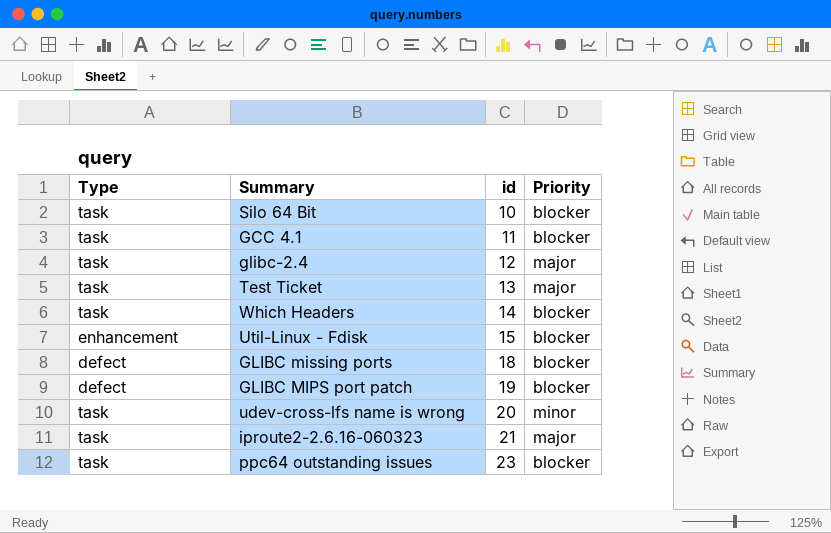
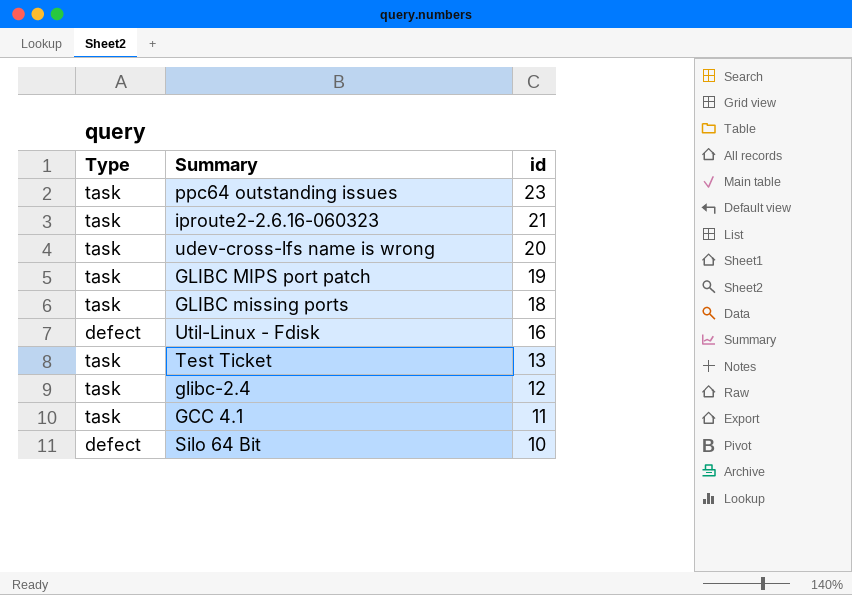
row order: id ascending -> id descending
column Priority | position: 4 -> none
row Which Headers: task | 14 | blocker -> none
GLIBC MIPS port patch | Type: defect -> task
GLIBC missing ports | Type: defect -> task
Util-Linux - Fdisk | Type: enhancement -> defect
Util-Linux - Fdisk | id: 15 -> 16
Silo 64 Bit | Type: task -> defect

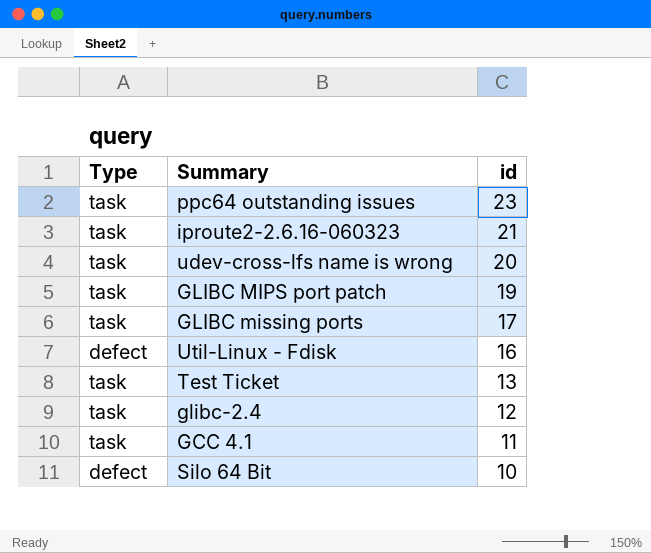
GLIBC missing ports | id: 18 -> 17

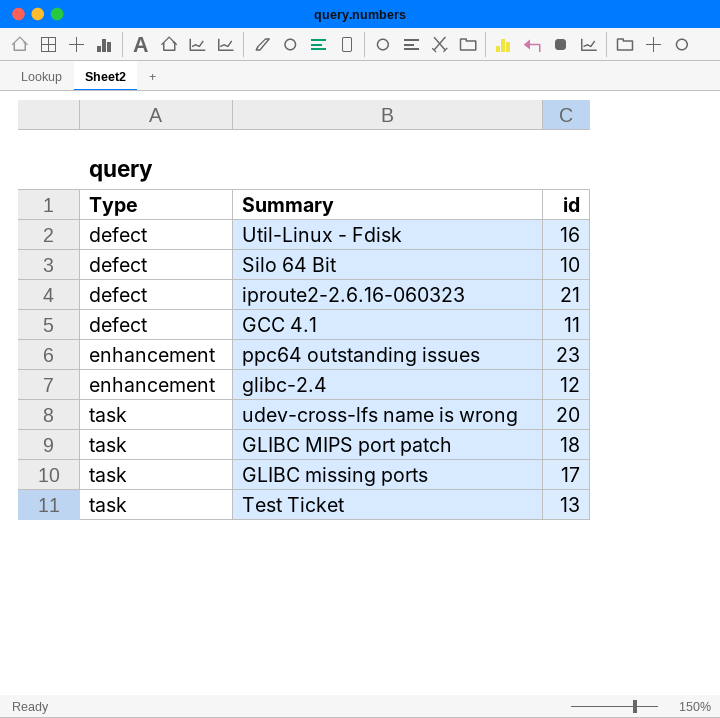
row order: id descending -> Type ascending
iproute2-2.6.16-060323 | Type: task -> defect
GCC 4.1 | Type: task -> defect
ppc64 outstanding issues | Type: task -> enhancement
glibc-2.4 | Type: task -> enhancement
GLIBC MIPS port patch | id: 19 -> 18

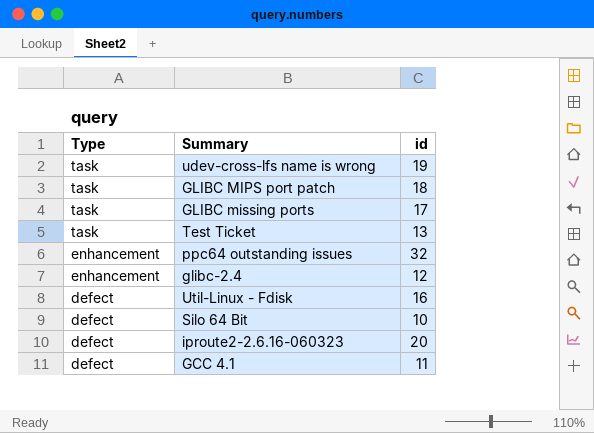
row order: Type ascending -> Type descending
udev-cross-lfs name is wrong | id: 20 -> 19
ppc64 outstanding issues | id: 23 -> 32
iproute2-2.6.16-060323 | id: 21 -> 20

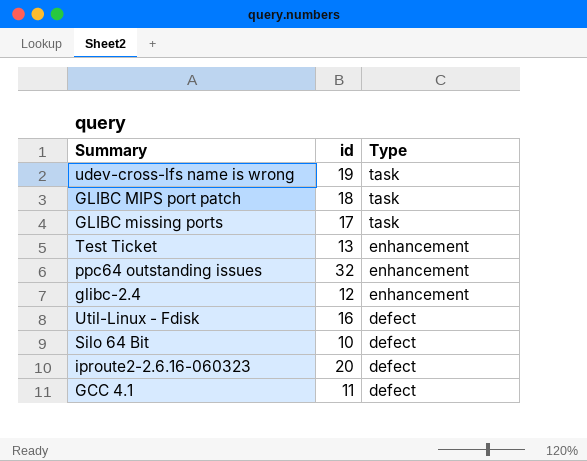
column Type | position: 1 -> 3
Test Ticket | Type: task -> enhancement

